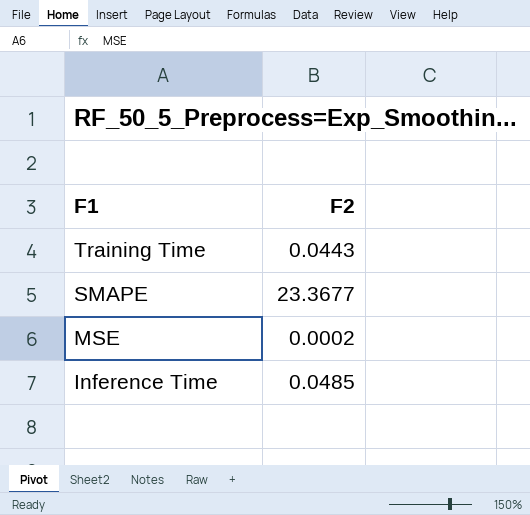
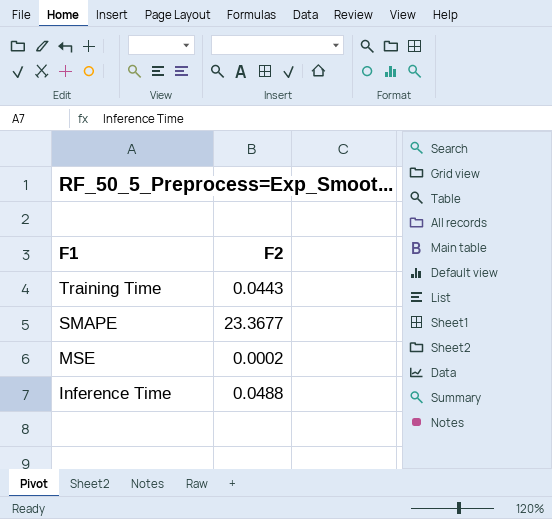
Inference Time | F2: 0.0485 -> 0.0488

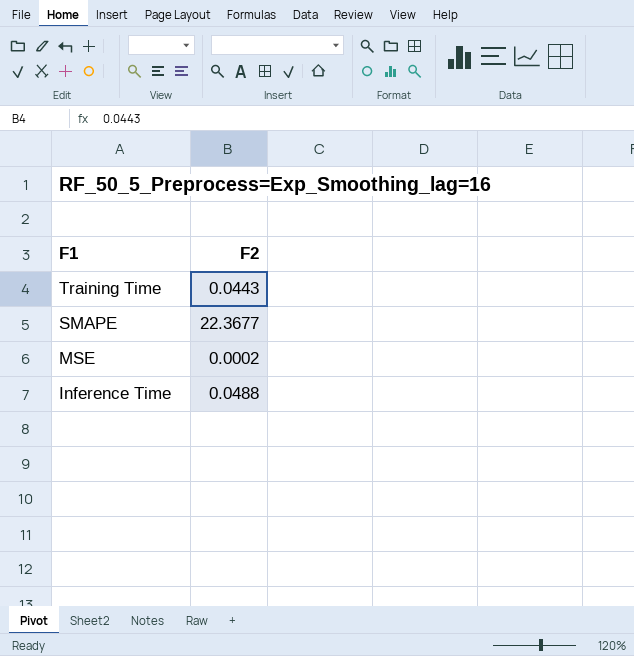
SMAPE | F2: 23.3677 -> 22.3677

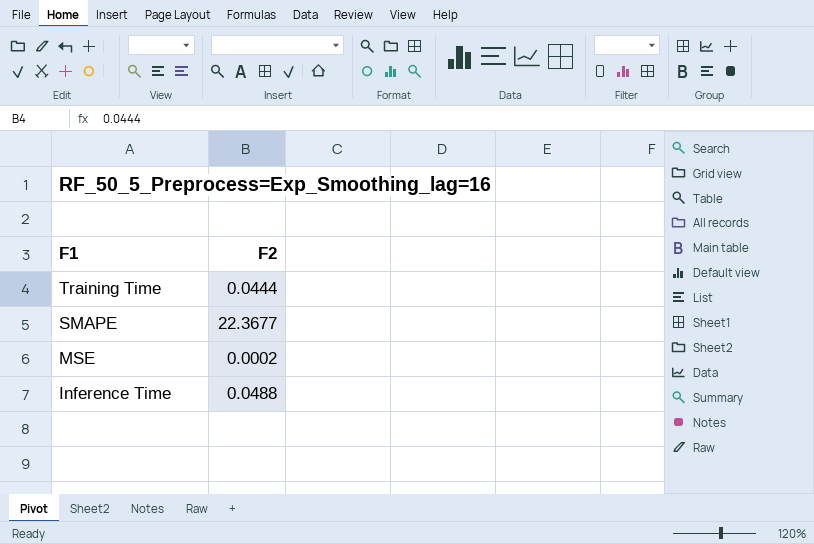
Training Time | F2: 0.0443 -> 0.0444

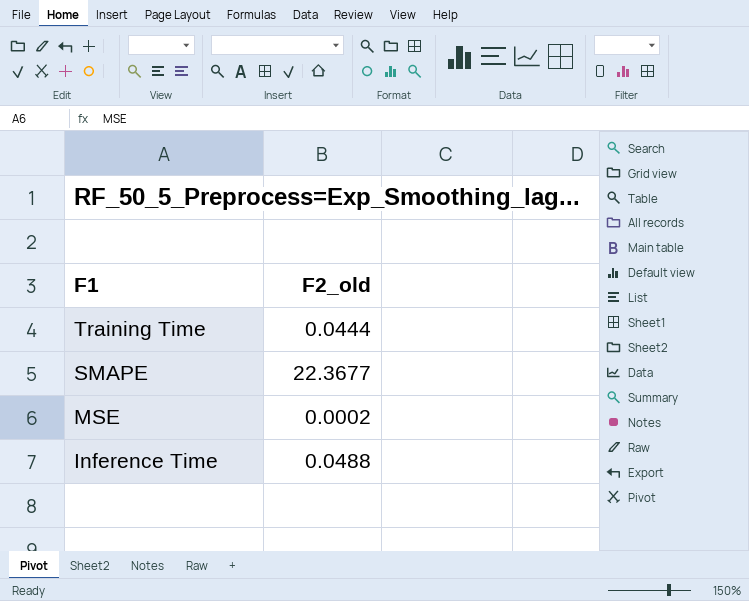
column name: F2 -> F2_old

